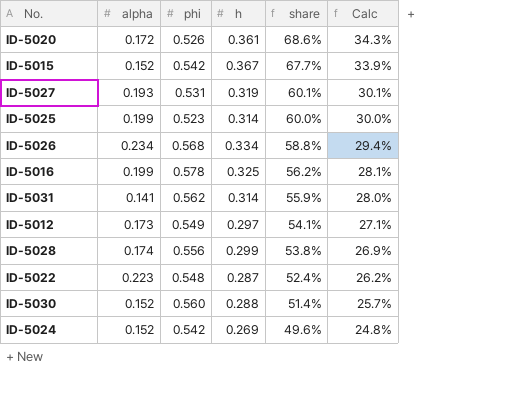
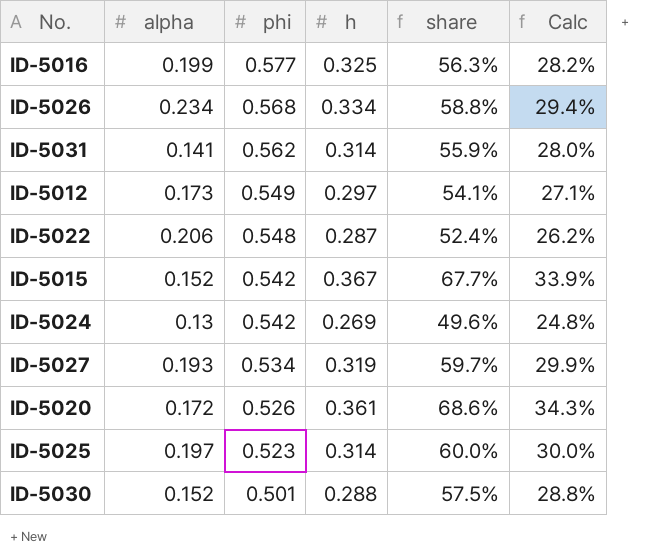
row order: share descending -> phi descending
row ID-5028: 0.174 | 0.556 | 0.299 | 53.8% | 26.9% -> none
ID-5016 | phi: 0.578 -> 0.577
ID-5016 | share: 56.2% -> 56.3%
ID-5016 | Calc: 28.1% -> 28.2%
ID-5022 | alpha: 0.223 -> 0.206
ID-5024 | alpha: 0.152 -> 0.13
ID-5027 | phi: 0.531 -> 0.534
ID-5027 | share: 60.1% -> 59.7%
ID-5027 | Calc: 30.1% -> 29.9%
ID-5025 | alpha: 0.199 -> 0.197
ID-5030 | phi: 0.560 -> 0.501
ID-5030 | share: 51.4% -> 57.5%
ID-5030 | Calc: 25.7% -> 28.8%

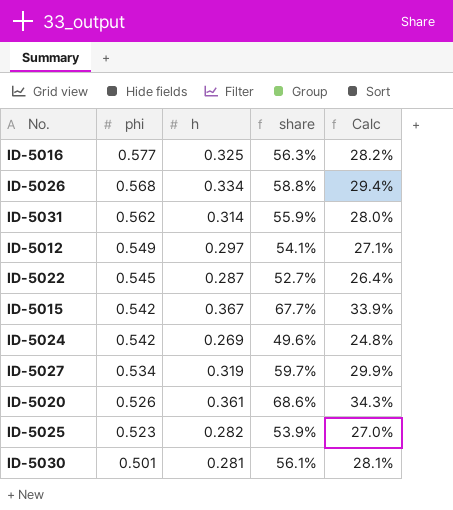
column alpha | position: 2 -> none
ID-5022 | phi: 0.548 -> 0.545
ID-5022 | share: 52.4% -> 52.7%
ID-5022 | Calc: 26.2% -> 26.4%
ID-5025 | h: 0.314 -> 0.282
ID-5025 | share: 60.0% -> 53.9%
ID-5025 | Calc: 30.0% -> 27.0%
ID-5030 | h: 0.288 -> 0.281
ID-5030 | share: 57.5% -> 56.1%
ID-5030 | Calc: 28.8% -> 28.1%

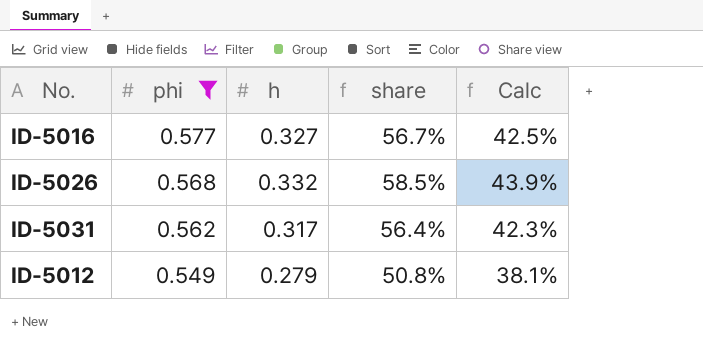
filter: none -> phi >= 0.549
column Calc | formula: [share] * 0.5 -> [share] * 0.75
ID-5016 | h: 0.325 -> 0.327
ID-5016 | share: 56.3% -> 56.7%
ID-5026 | h: 0.334 -> 0.332
ID-5026 | share: 58.8% -> 58.5%
ID-5031 | h: 0.314 -> 0.317
ID-5031 | share: 55.9% -> 56.4%
ID-5012 | h: 0.297 -> 0.279
ID-5012 | share: 54.1% -> 50.8%

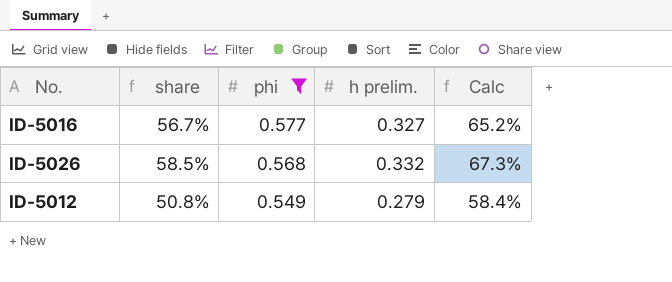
column share | position: 4 -> 2
column name: h -> h prelim.
column Calc | formula: [share] * 0.75 -> [share] * 1.15
row ID-5031: 0.562 | 0.317 | 56.4% | 42.3% -> none

